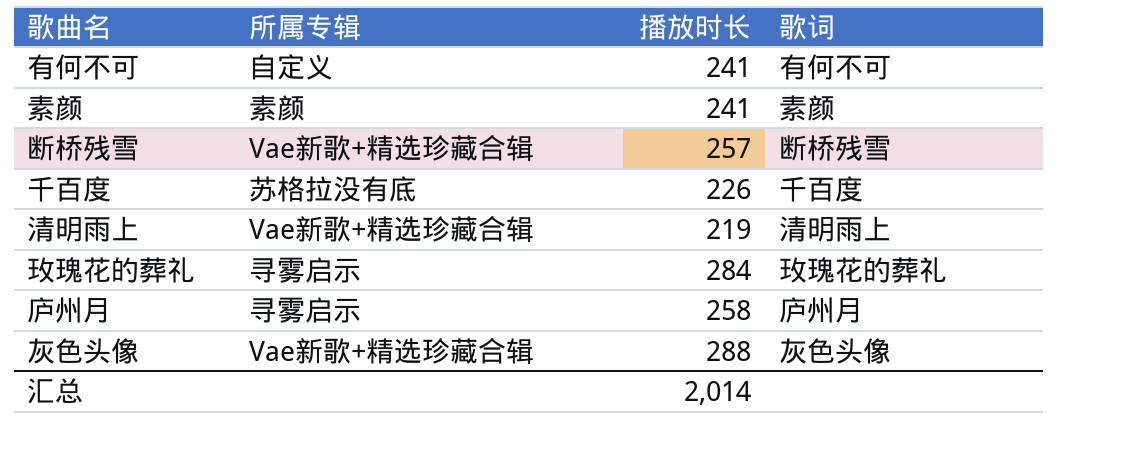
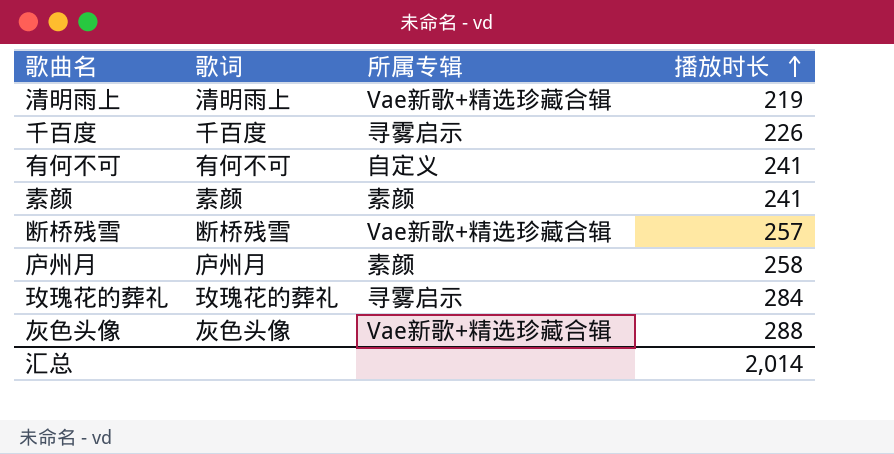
row order: none -> 播放时长 ascending
column 歌词 | position: 4 -> 2
千百度 | 所属专辑: 苏格拉没有底 -> 寻雾启示
庐州月 | 所属专辑: 寻雾启示 -> 素颜

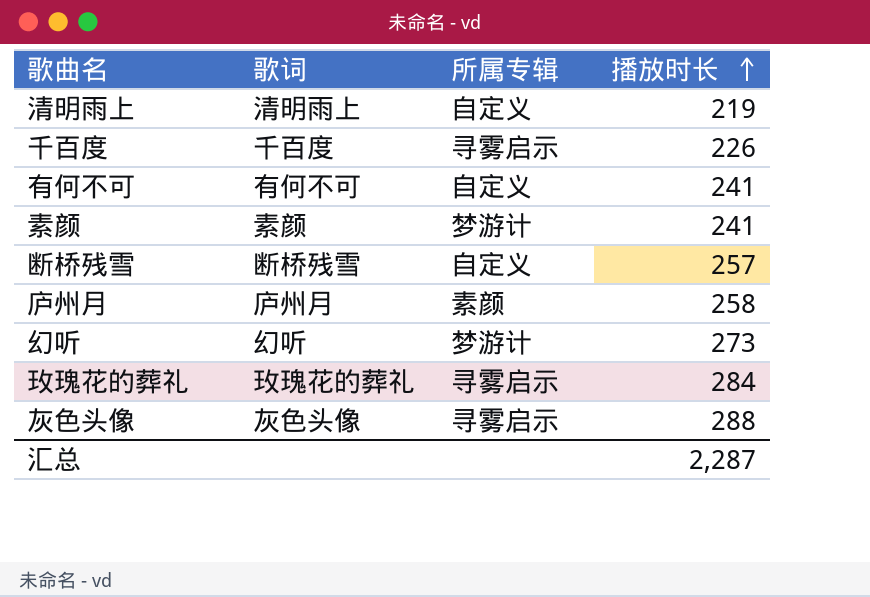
清明雨上 | 所属专辑: Vae新歌+精选珍藏合辑 -> 自定义
素颜 | 所属专辑: 素颜 -> 梦游计
断桥残雪 | 所属专辑: Vae新歌+精选珍藏合辑 -> 自定义
row 幻听: none -> 幻听 | 梦游计 | 273
灰色头像 | 所属专辑: Vae新歌+精选珍藏合辑 -> 寻雾启示
汇总 | 播放时长: 2,014 -> 2,287

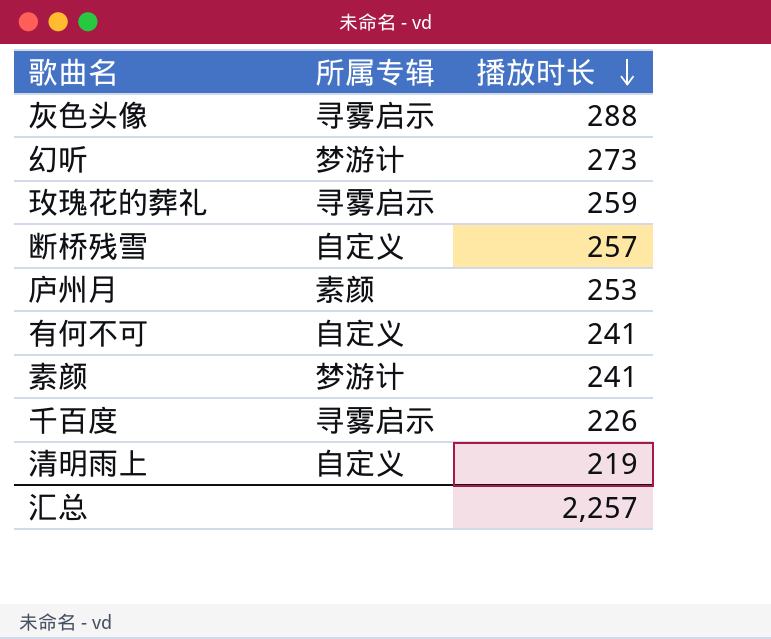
row order: 播放时长 ascending -> 播放时长 descending
column 歌词 | position: 2 -> none
玫瑰花的葬礼 | 播放时长: 284 -> 259
庐州月 | 播放时长: 258 -> 253
汇总 | 播放时长: 2,287 -> 2,257

